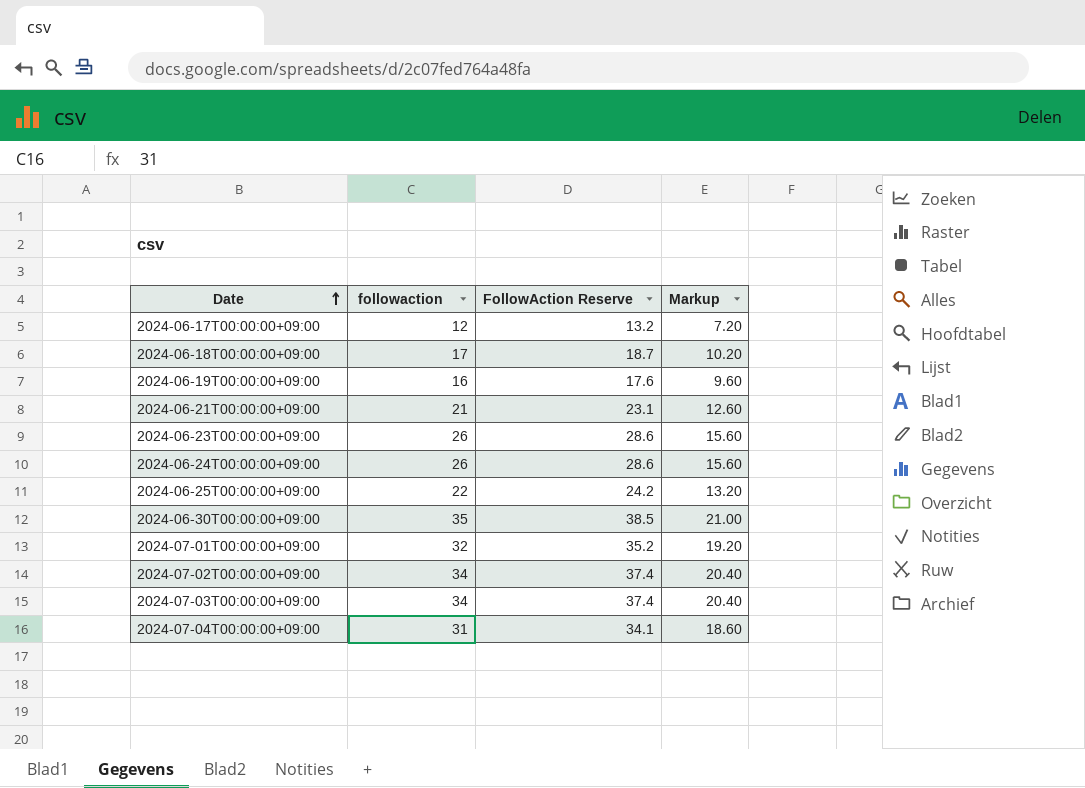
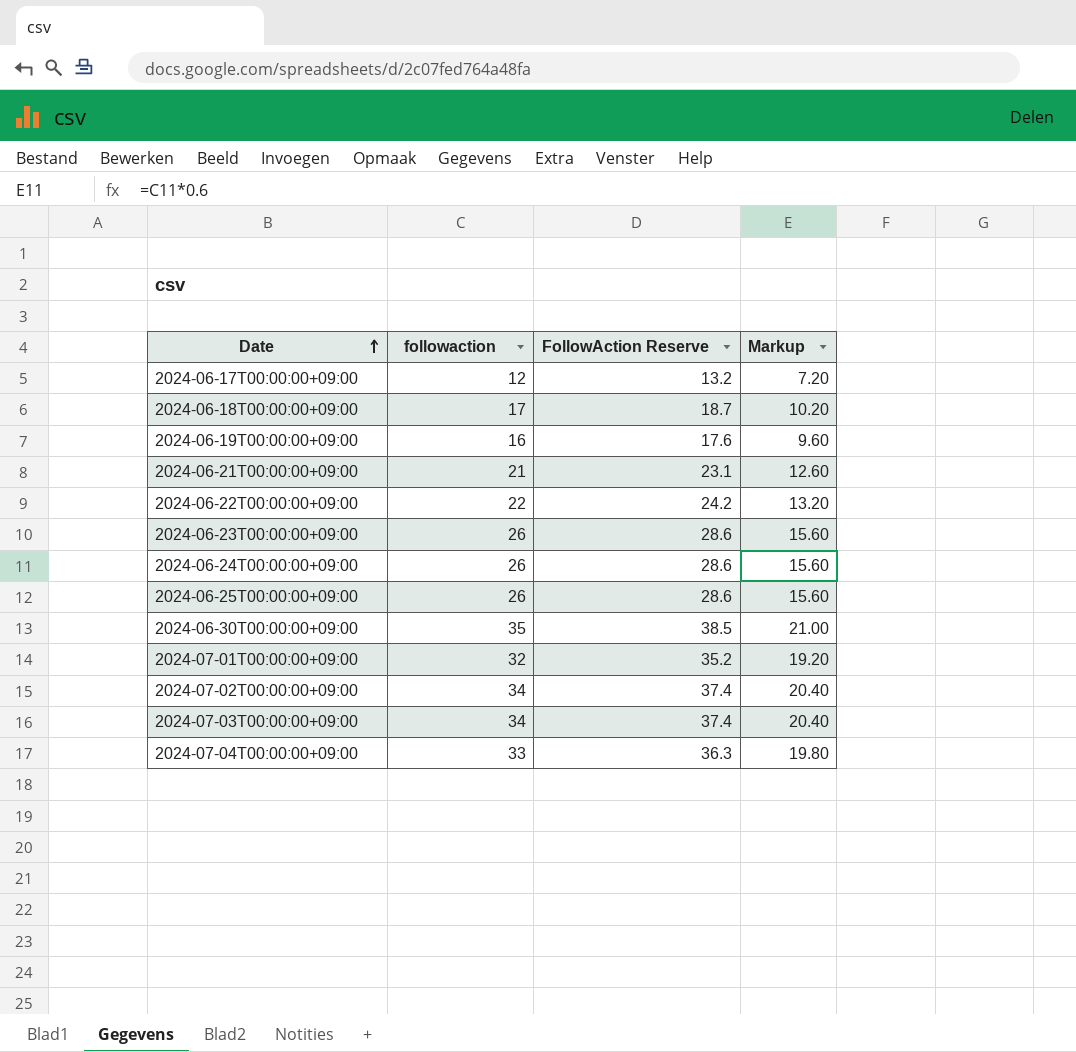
row 2024-06-22T00:00:00+09:00: none -> 22 | 24.2 | 13.20
2024-06-25T00:00:00+09:00 | followaction: 22 -> 26
2024-06-25T00:00:00+09:00 | FollowAction Reserve: 24.2 -> 28.6
2024-06-25T00:00:00+09:00 | Markup: 13.20 -> 15.60
2024-07-04T00:00:00+09:00 | followaction: 31 -> 33
2024-07-04T00:00:00+09:00 | FollowAction Reserve: 34.1 -> 36.3
2024-07-04T00:00:00+09:00 | Markup: 18.60 -> 19.80

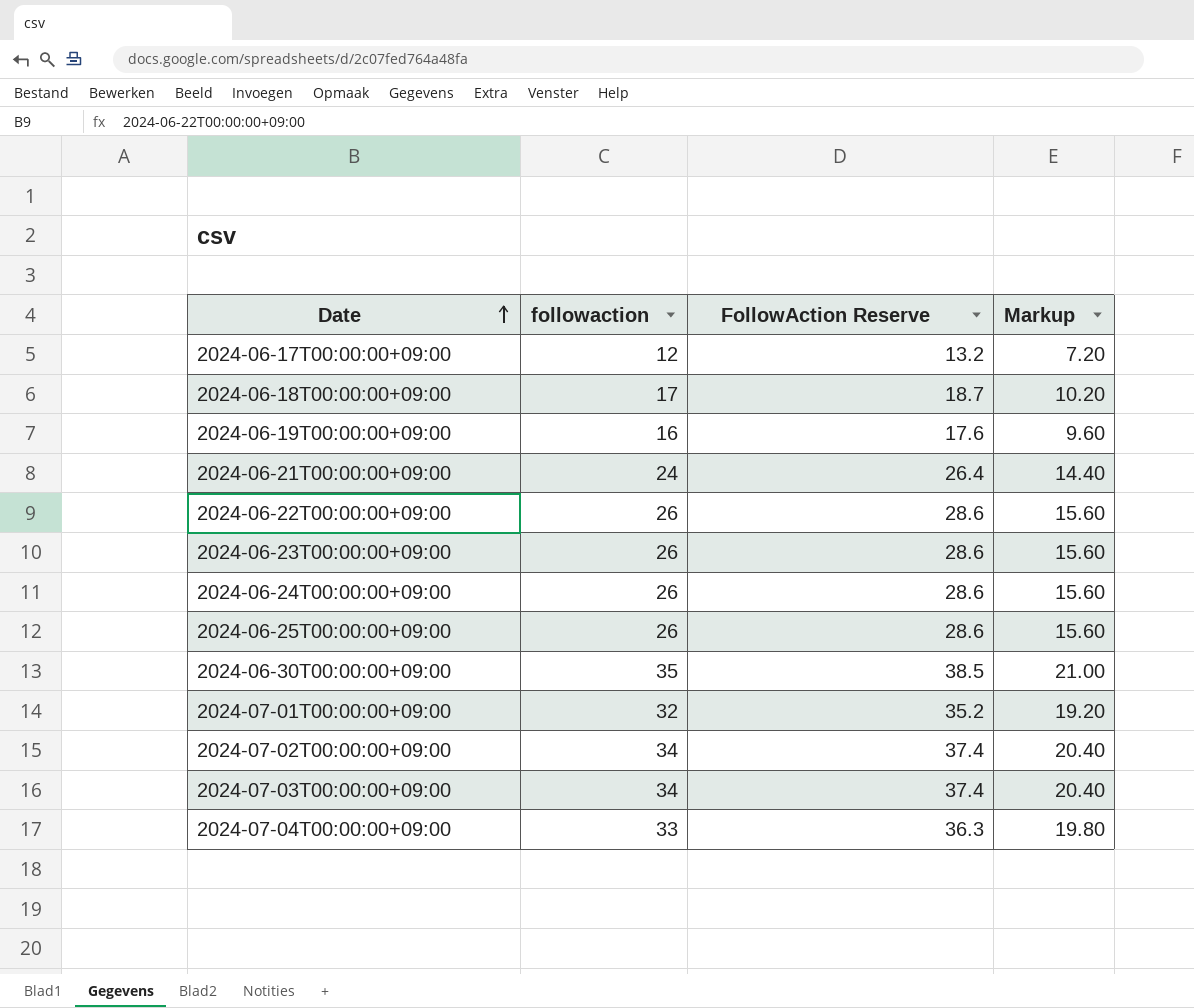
2024-06-21T00:00:00+09:00 | followaction: 21 -> 24
2024-06-21T00:00:00+09:00 | FollowAction Reserve: 23.1 -> 26.4
2024-06-21T00:00:00+09:00 | Markup: 12.60 -> 14.40
2024-06-22T00:00:00+09:00 | followaction: 22 -> 26
2024-06-22T00:00:00+09:00 | FollowAction Reserve: 24.2 -> 28.6
2024-06-22T00:00:00+09:00 | Markup: 13.20 -> 15.60

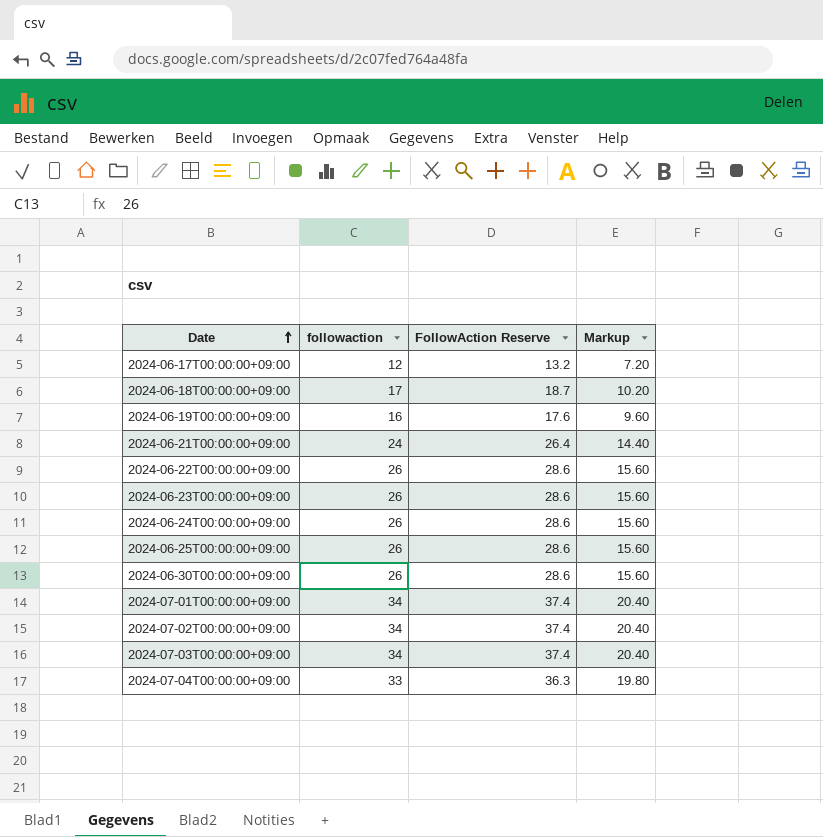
2024-06-30T00:00:00+09:00 | followaction: 35 -> 26
2024-06-30T00:00:00+09:00 | FollowAction Reserve: 38.5 -> 28.6
2024-06-30T00:00:00+09:00 | Markup: 21.00 -> 15.60
2024-07-01T00:00:00+09:00 | followaction: 32 -> 34
2024-07-01T00:00:00+09:00 | FollowAction Reserve: 35.2 -> 37.4
2024-07-01T00:00:00+09:00 | Markup: 19.20 -> 20.40

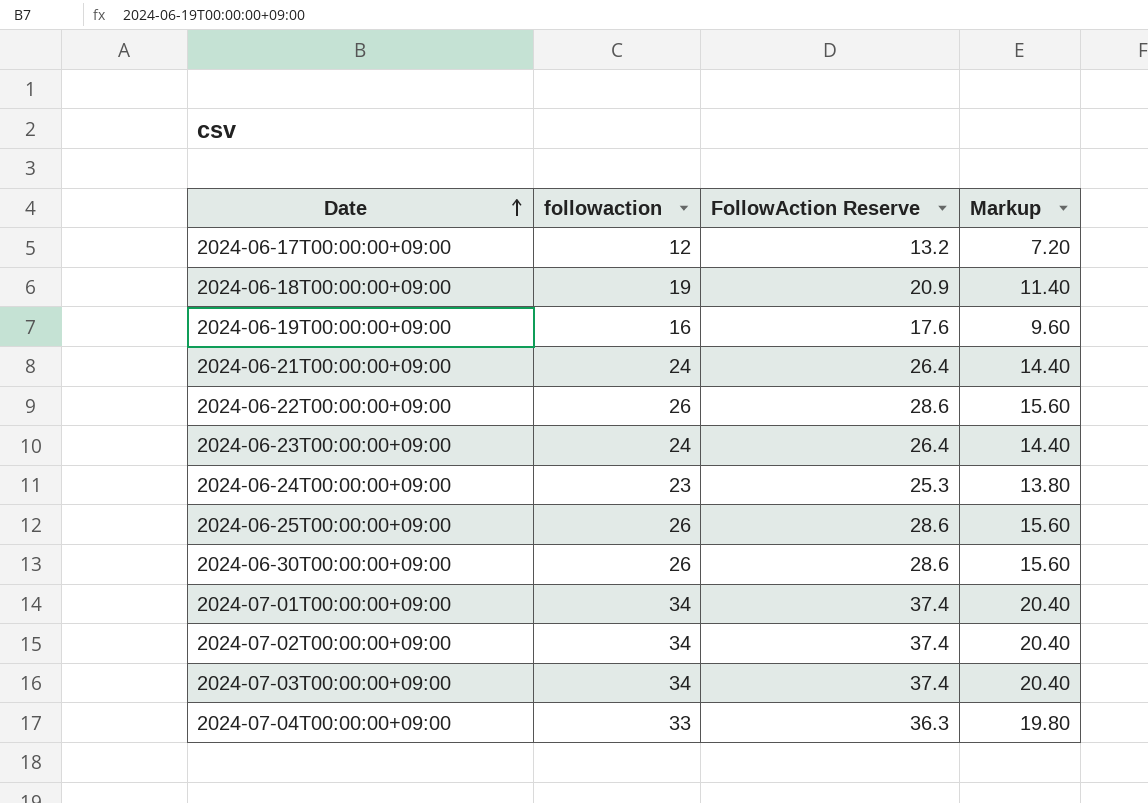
2024-06-18T00:00:00+09:00 | followaction: 17 -> 19
2024-06-18T00:00:00+09:00 | FollowAction Reserve: 18.7 -> 20.9
2024-06-18T00:00:00+09:00 | Markup: 10.20 -> 11.40
2024-06-23T00:00:00+09:00 | followaction: 26 -> 24
2024-06-23T00:00:00+09:00 | FollowAction Reserve: 28.6 -> 26.4
2024-06-23T00:00:00+09:00 | Markup: 15.60 -> 14.40
2024-06-24T00:00:00+09:00 | followaction: 26 -> 23
2024-06-24T00:00:00+09:00 | FollowAction Reserve: 28.6 -> 25.3
2024-06-24T00:00:00+09:00 | Markup: 15.60 -> 13.80

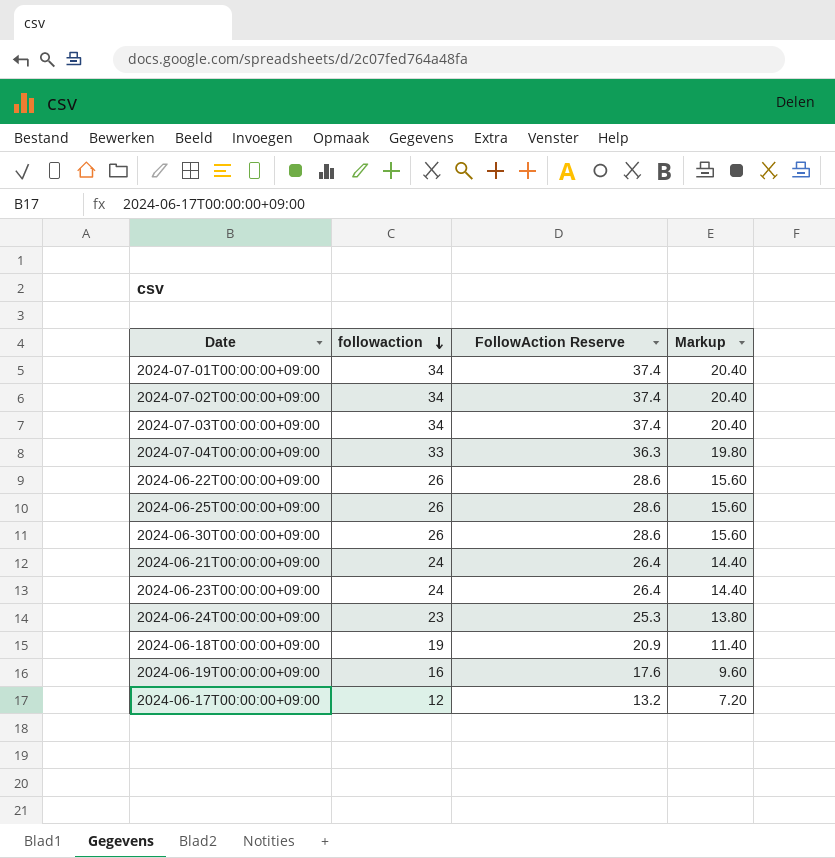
row order: Date ascending -> followaction descending

